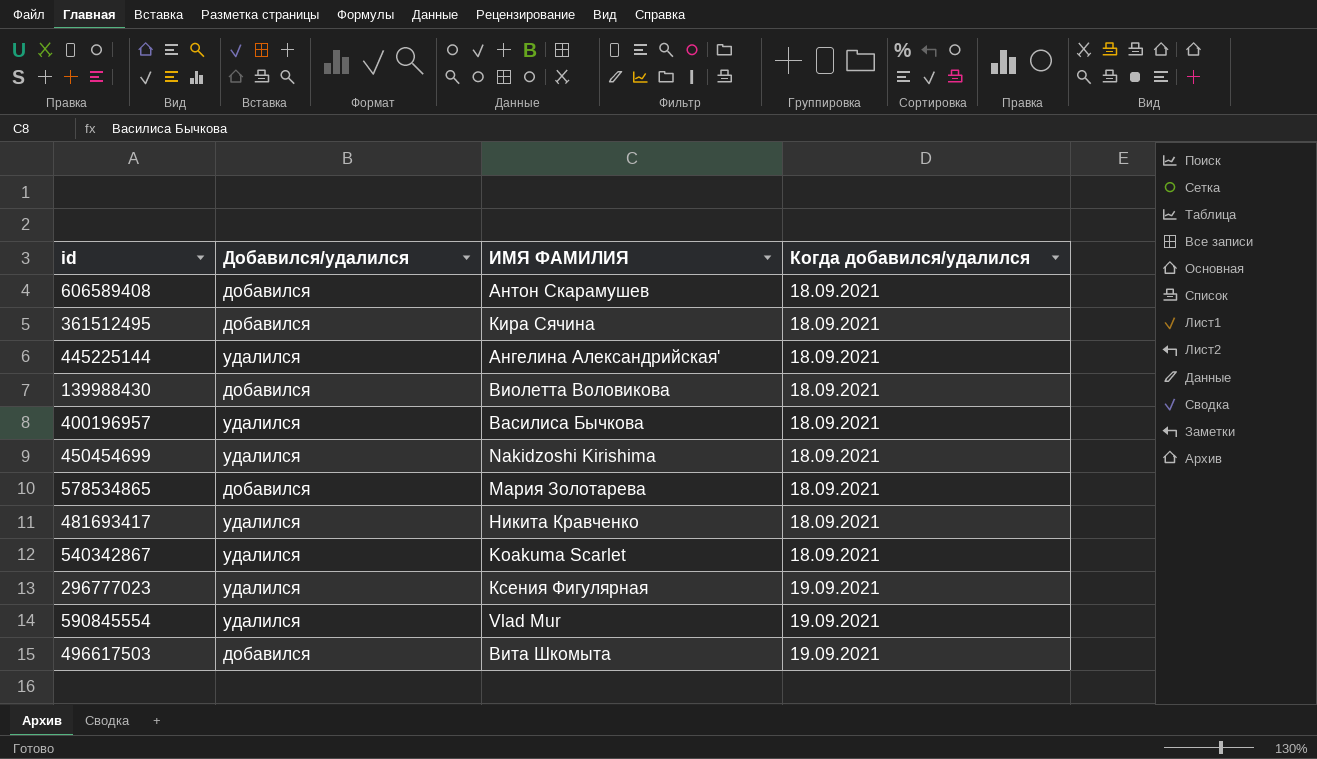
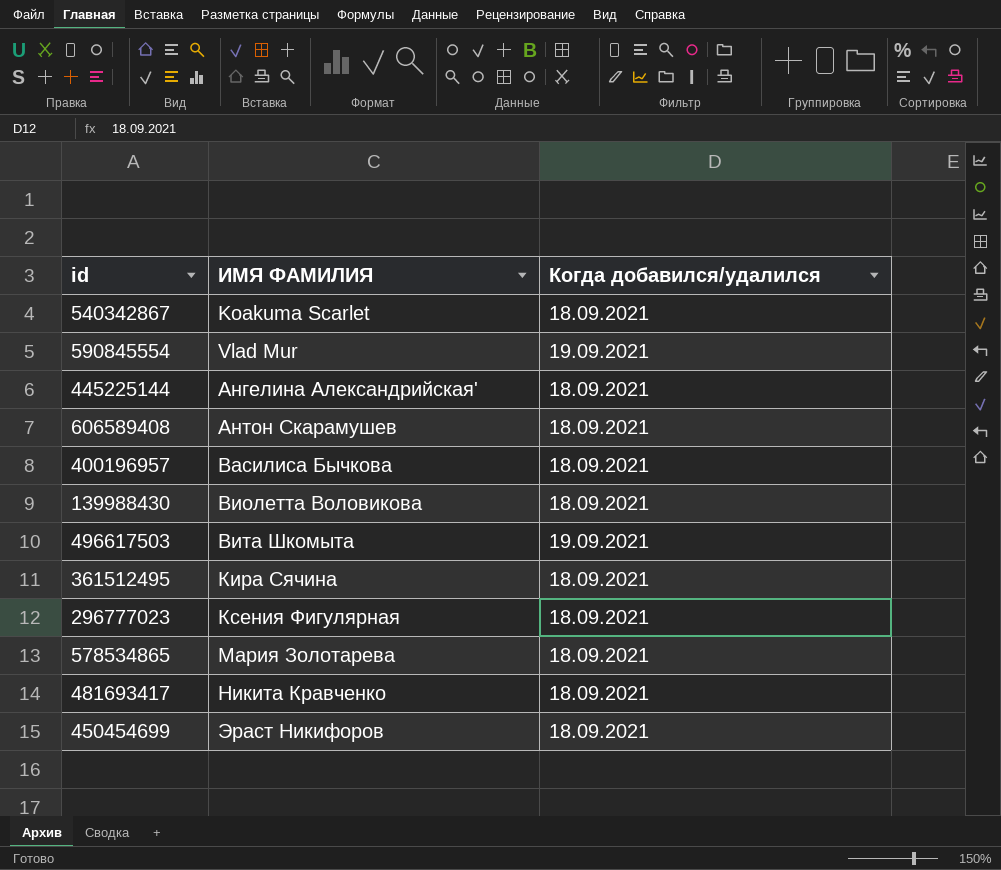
row order: Когда добавился/удалился ascending -> ИМЯ ФАМИЛИЯ ascending
column Добавился/удалился | position: 2 -> none
296777023 | Когда добавился/удалился: 19.09.2021 -> 18.09.2021
450454699 | ИМЯ ФАМИЛИЯ: Nakidzoshi Kirishima -> Эраст Никифоров

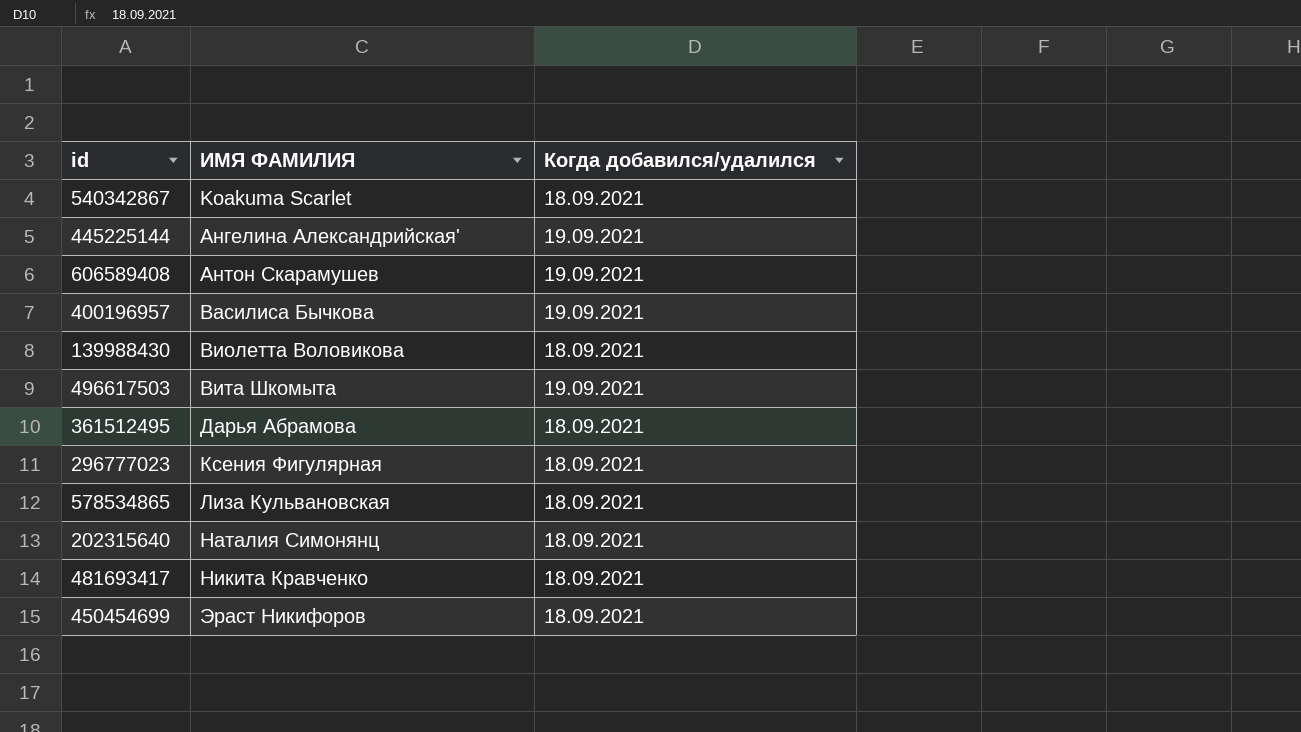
row 590845554: Vlad Mur | 19.09.2021 -> none
445225144 | Когда добавился/удалился: 18.09.2021 -> 19.09.2021
606589408 | Когда добавился/удалился: 18.09.2021 -> 19.09.2021
400196957 | Когда добавился/удалился: 18.09.2021 -> 19.09.2021
361512495 | ИМЯ ФАМИЛИЯ: Кира Сячина -> Дарья Абрамова
578534865 | ИМЯ ФАМИЛИЯ: Мария Золотарева -> Лиза Кульвановская
row 202315640: none -> Наталия Симонянц | 18.09.2021

